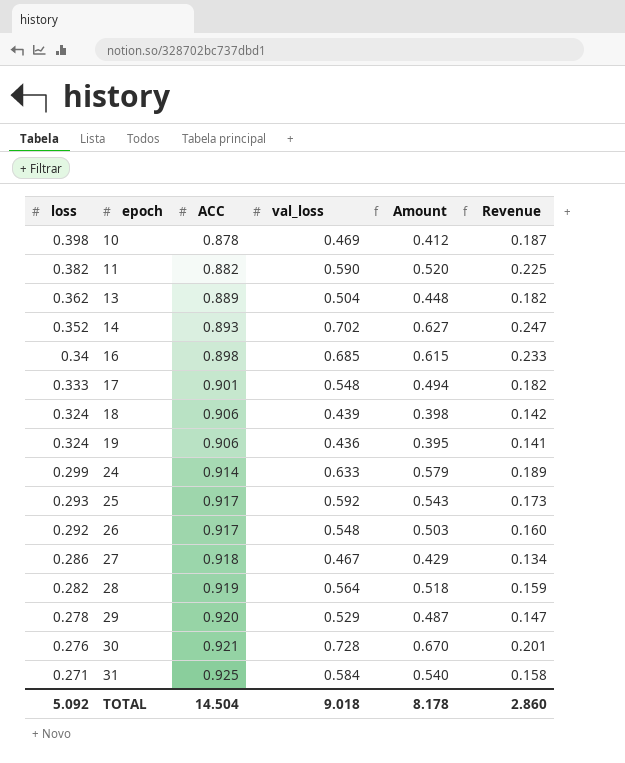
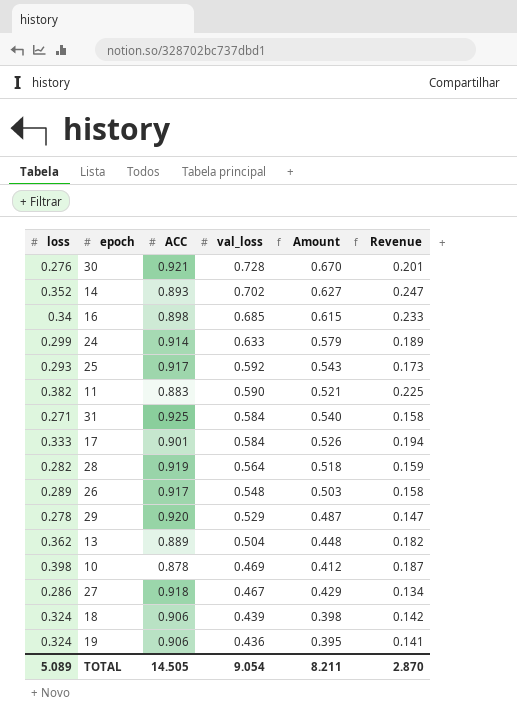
row order: loss descending -> val_loss descending
11 | ACC: 0.882 -> 0.883
11 | Amount: 0.520 -> 0.521
17 | val_loss: 0.548 -> 0.584
17 | Amount: 0.494 -> 0.526
17 | Revenue: 0.182 -> 0.194
26 | loss: 0.292 -> 0.289
26 | Revenue: 0.160 -> 0.158
TOTAL | loss: 5.092 -> 5.089
TOTAL | ACC: 14.504 -> 14.505
TOTAL | val_loss: 9.018 -> 9.054
TOTAL | Amount: 8.178 -> 8.211
TOTAL | Revenue: 2.860 -> 2.870

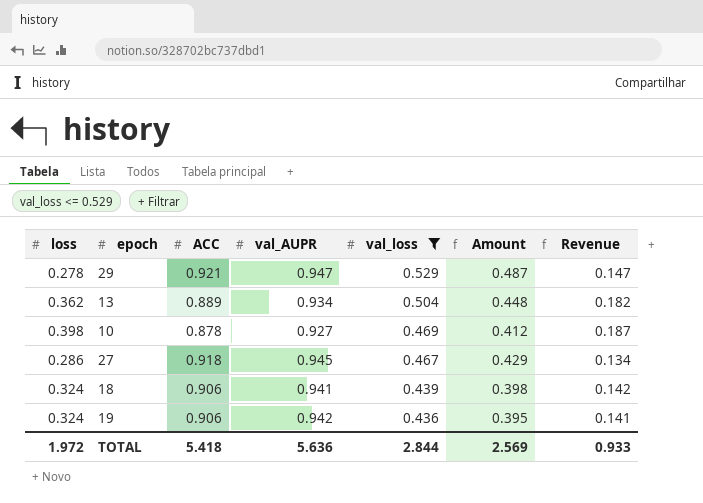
filter: none -> val_loss <= 0.529
column val_AUPR | position: none -> 4
29 | ACC: 0.920 -> 0.921
TOTAL | loss: 5.089 -> 1.972
TOTAL | ACC: 14.505 -> 5.418
TOTAL | val_loss: 9.054 -> 2.844
TOTAL | Amount: 8.211 -> 2.569
TOTAL | Revenue: 2.870 -> 0.933

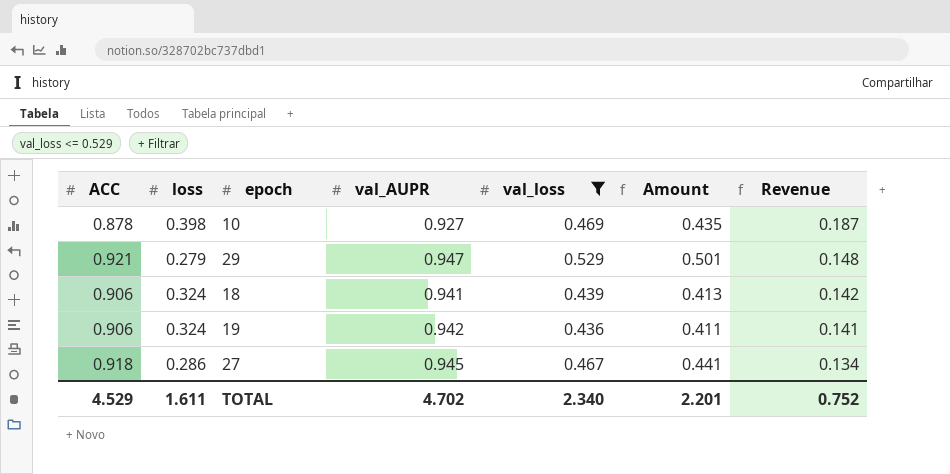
row order: val_loss descending -> Revenue descending
column ACC | position: 3 -> 1
column Amount | formula: [ACC] * [val_loss] -> [val_AUPR] * [val_loss]
row 13: 0.362 | 0.889 | 0.934 | 0.504 | 0.448 | 0.182 -> none
29 | loss: 0.278 -> 0.279
29 | Revenue: 0.147 -> 0.148
TOTAL | ACC: 5.418 -> 4.529
TOTAL | loss: 1.972 -> 1.611
TOTAL | val_AUPR: 5.636 -> 4.702
TOTAL | val_loss: 2.844 -> 2.340
TOTAL | Amount: 2.569 -> 2.201
TOTAL | Revenue: 0.933 -> 0.752

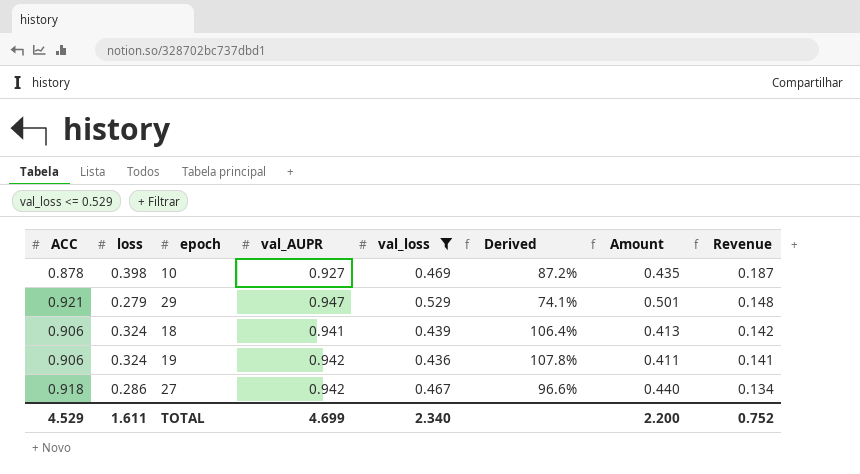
column Derived | formula: none -> ([ACC] - [val_loss]) / [val_loss]
27 | val_AUPR: 0.945 -> 0.942
27 | Amount: 0.441 -> 0.440
TOTAL | val_AUPR: 4.702 -> 4.699
TOTAL | Amount: 2.201 -> 2.200

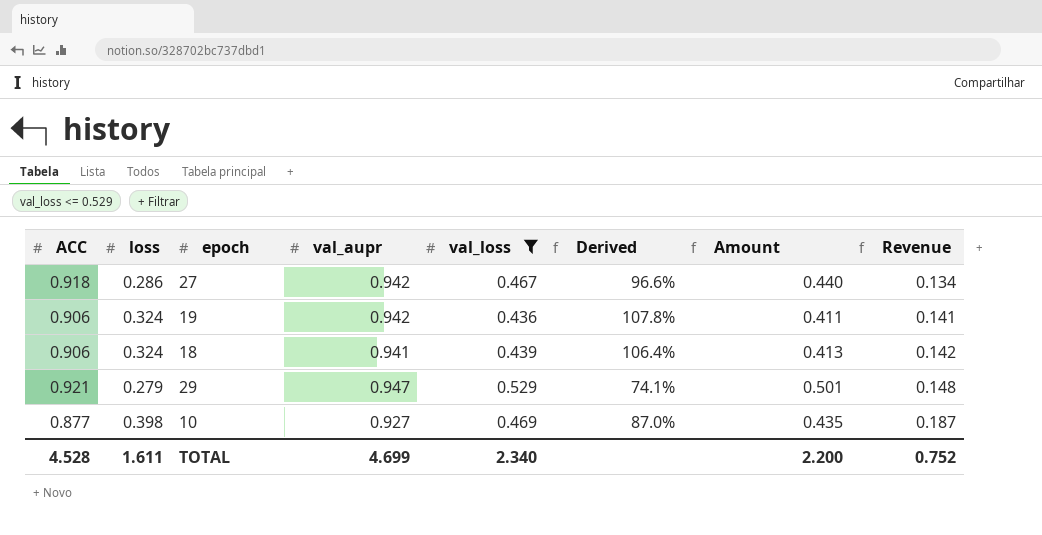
row order: Revenue descending -> Revenue ascending
column name: val_AUPR -> val_aupr
10 | ACC: 0.878 -> 0.877
10 | Derived: 87.2% -> 87.0%
TOTAL | ACC: 4.529 -> 4.528

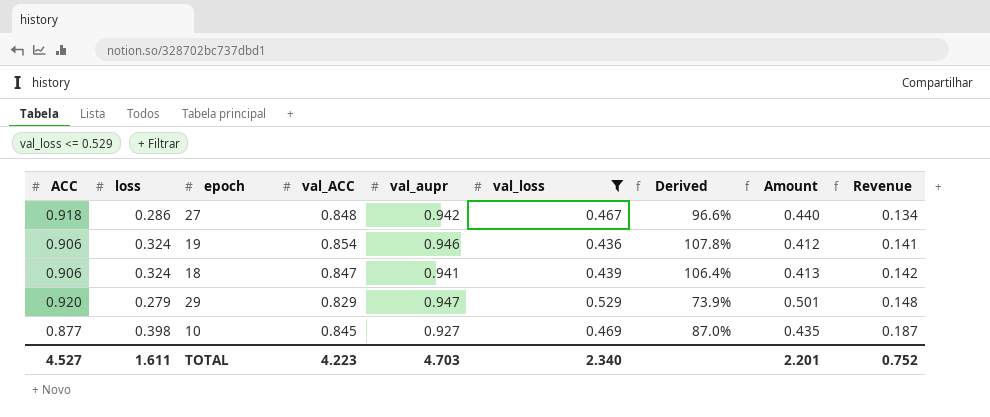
column val_ACC | position: none -> 4
19 | val_aupr: 0.942 -> 0.946
19 | Amount: 0.411 -> 0.412
29 | ACC: 0.921 -> 0.920
29 | Derived: 74.1% -> 73.9%
TOTAL | ACC: 4.528 -> 4.527
TOTAL | val_aupr: 4.699 -> 4.703
TOTAL | Amount: 2.200 -> 2.201

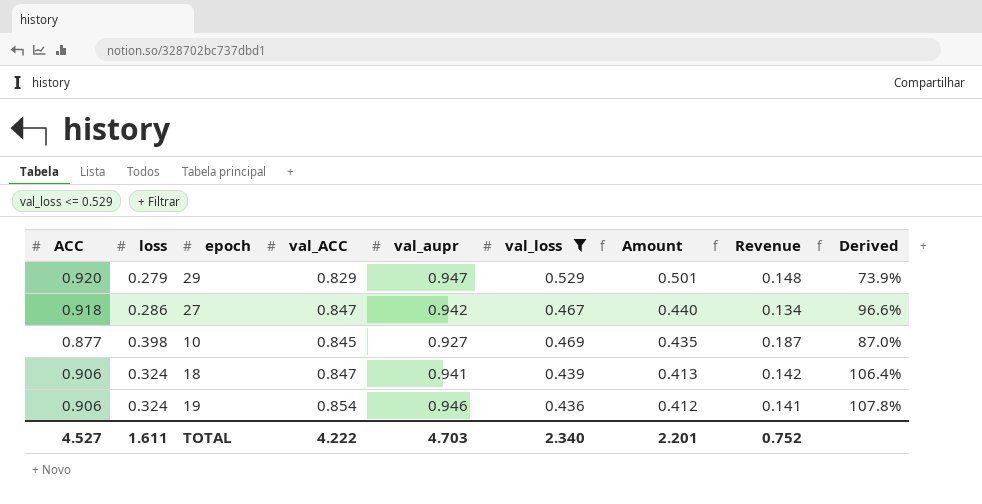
row order: Revenue ascending -> Amount descending
column Derived | position: 7 -> 9
27 | val_ACC: 0.848 -> 0.847
TOTAL | val_ACC: 4.223 -> 4.222

